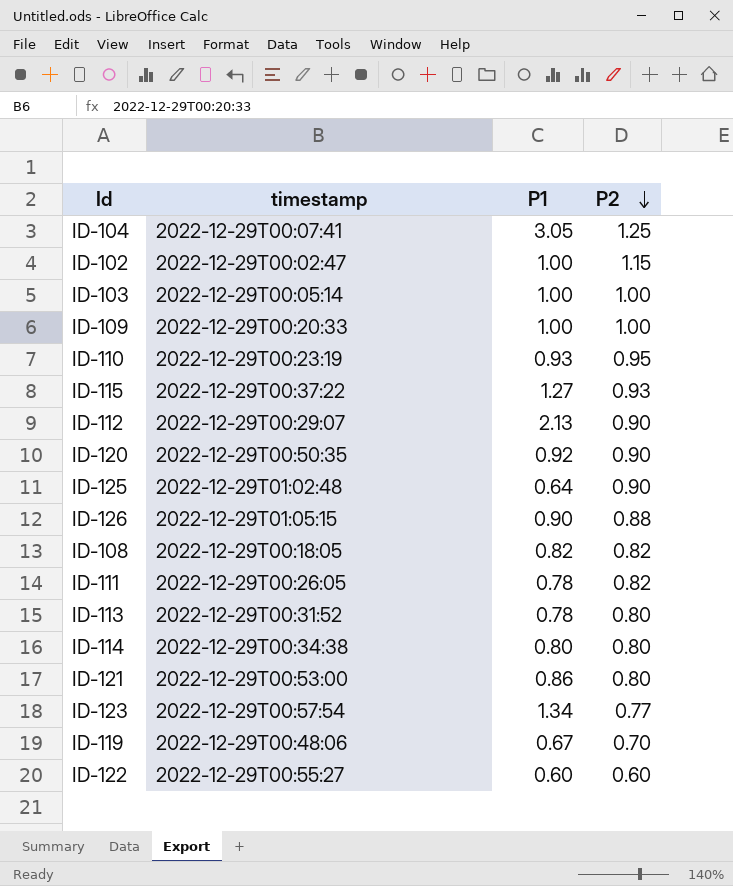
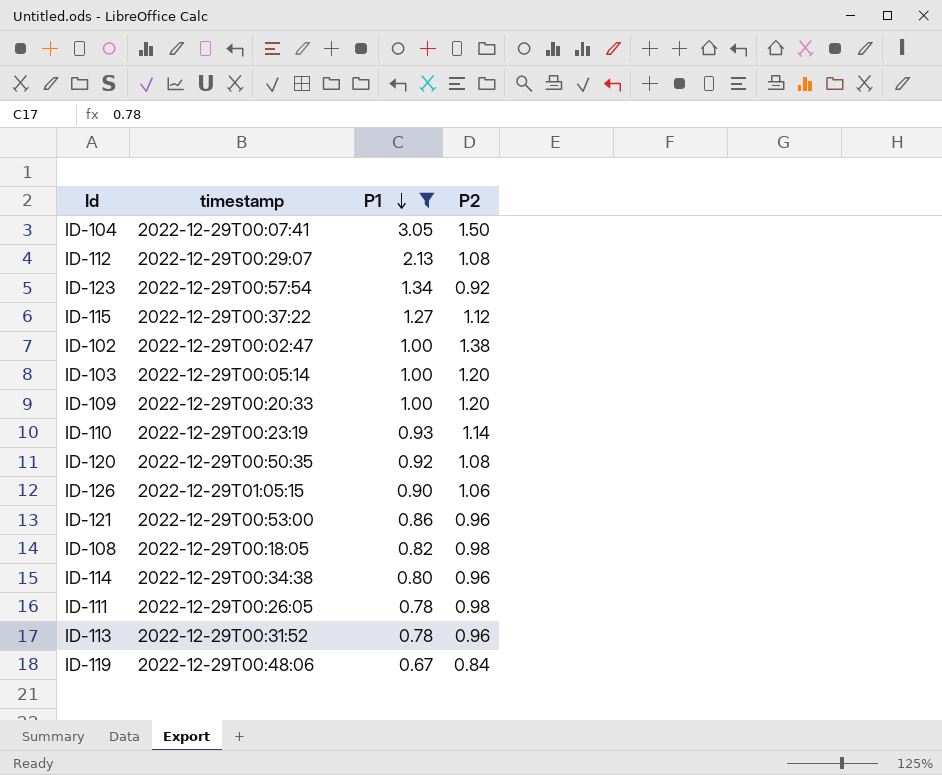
filter: none -> P1 >= 0.67
row order: P2 descending -> P1 descending
ID-104 | P2: 1.25 -> 1.50
ID-112 | P2: 0.90 -> 1.08
ID-123 | P2: 0.77 -> 0.92
ID-115 | P2: 0.93 -> 1.12
ID-102 | P2: 1.15 -> 1.38
ID-103 | P2: 1.00 -> 1.20
ID-109 | P2: 1.00 -> 1.20
ID-110 | P2: 0.95 -> 1.14
ID-120 | P2: 0.90 -> 1.08
ID-126 | P2: 0.88 -> 1.06
ID-121 | P2: 0.80 -> 0.96
ID-108 | P2: 0.82 -> 0.98
ID-114 | P2: 0.80 -> 0.96
ID-111 | P2: 0.82 -> 0.98
ID-113 | P2: 0.80 -> 0.96
ID-119 | P2: 0.70 -> 0.84

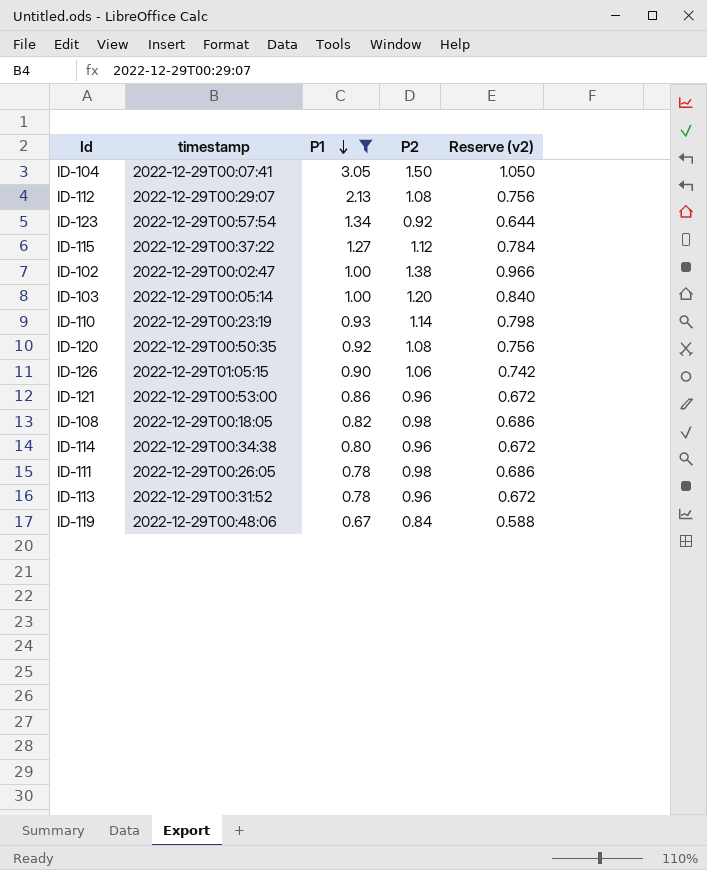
column Reserve (v2) | formula: none -> [P2] * 0.7
row ID-109: 2022-12-29T00:20:33 | 1.00 | 1.20 -> none

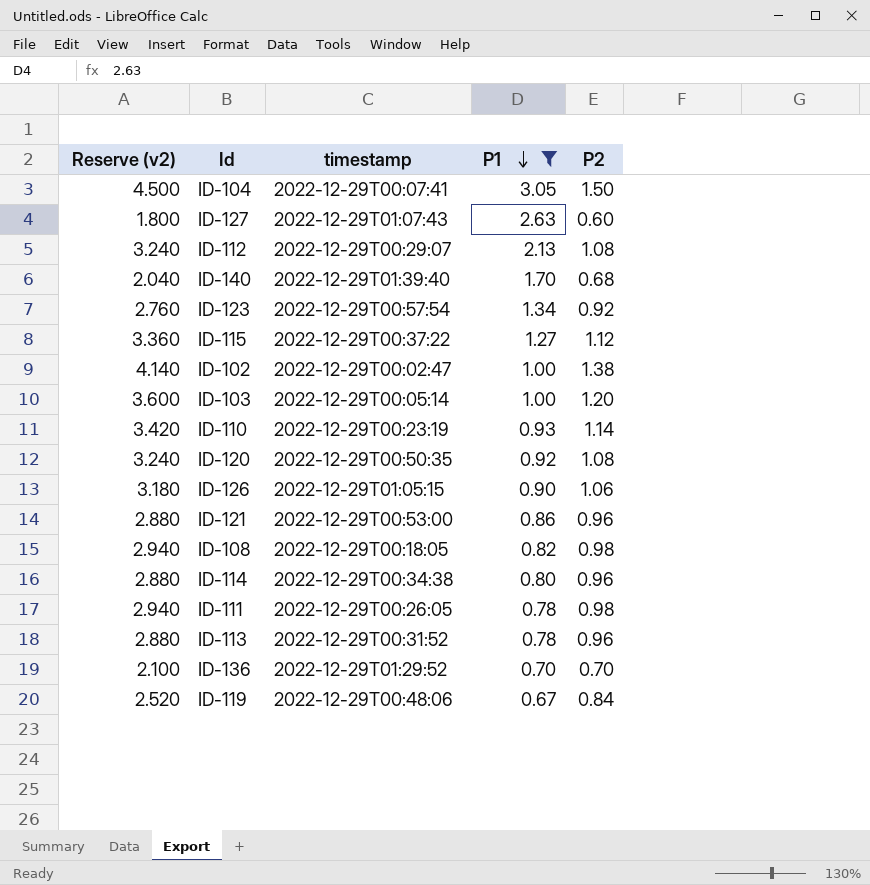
column Reserve (v2) | formula: [P2] * 0.7 -> [P2] * 3
column Reserve (v2) | position: 5 -> 1
row ID-127: none -> 1.800 | 2022-12-29T01:07:43 | 2.63 | 0.60
row ID-140: none -> 2.040 | 2022-12-29T01:39:40 | 1.70 | 0.68
row ID-136: none -> 2.100 | 2022-12-29T01:29:52 | 0.70 | 0.70

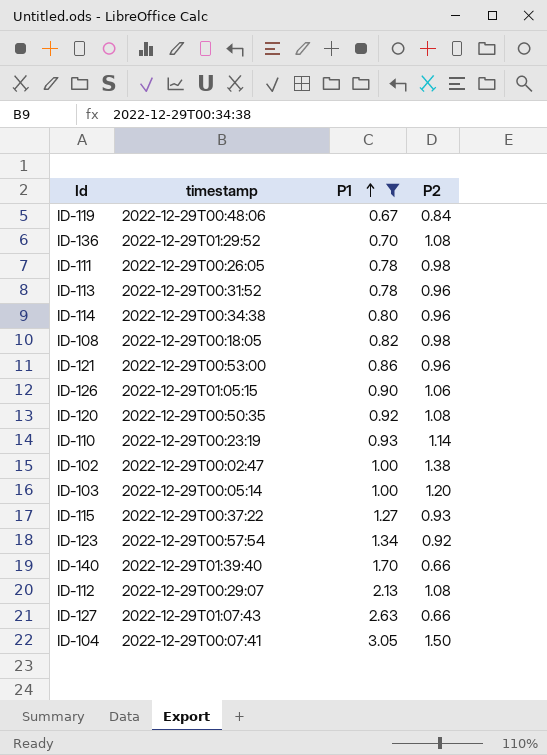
row order: P1 descending -> P1 ascending
column Reserve (v2) | formula: [P2] * 3 -> none
ID-136 | P2: 0.70 -> 1.08
ID-115 | P2: 1.12 -> 0.93
ID-140 | P2: 0.68 -> 0.66
ID-127 | P2: 0.60 -> 0.66

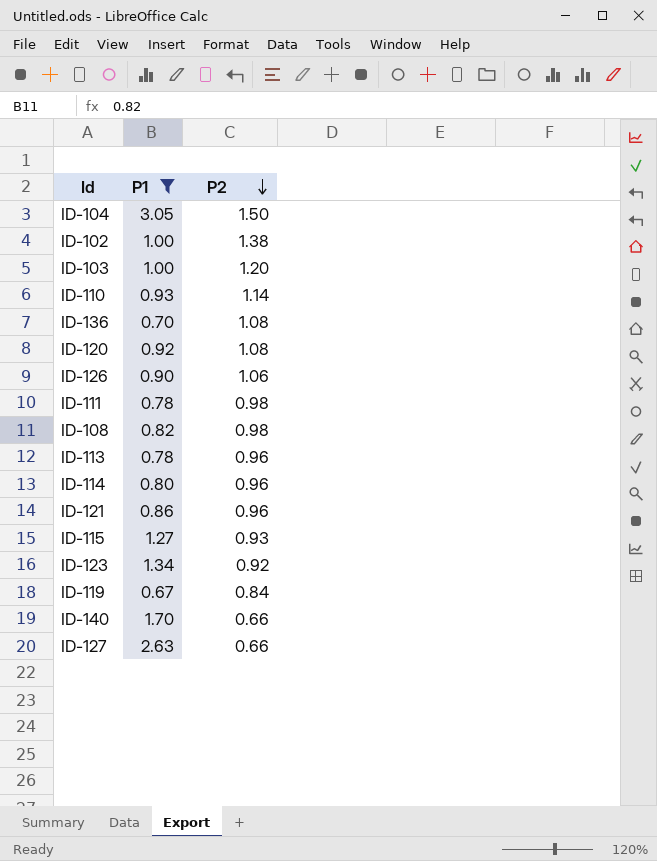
row order: P1 ascending -> P2 descending
column timestamp | position: 2 -> none
row ID-112: 2022-12-29T00:29:07 | 2.13 | 1.08 -> none

